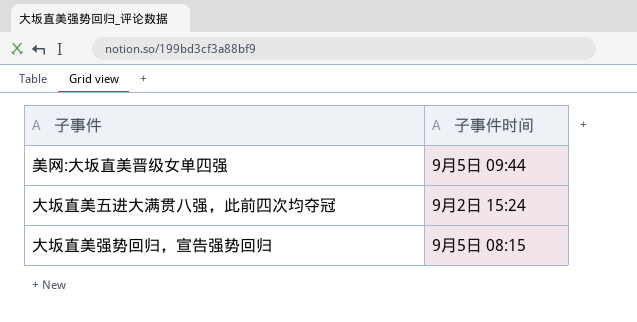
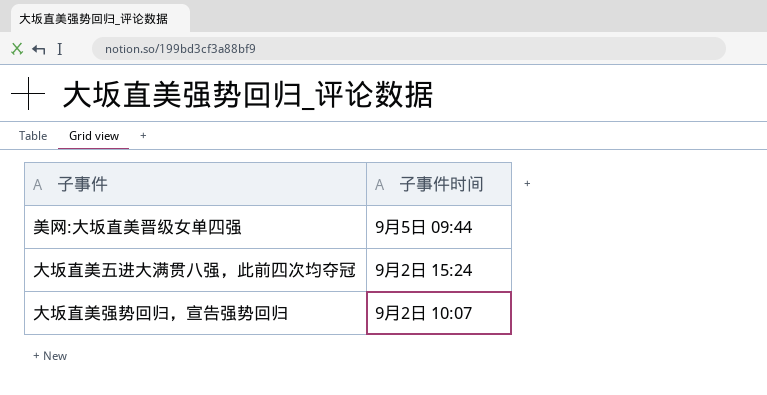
大坂直美强势回归，宣告强势回归 | 子事件时间: 9月5日 08:15 -> 9月2日 10:07

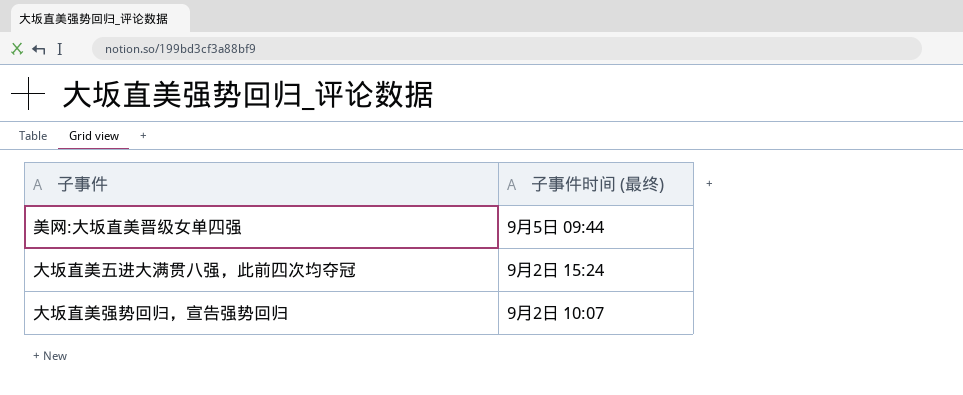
column name: 子事件时间 -> 子事件时间 (最终)

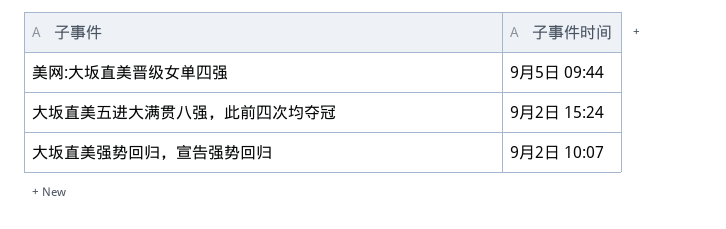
column name: 子事件时间 (最终) -> 子事件时间

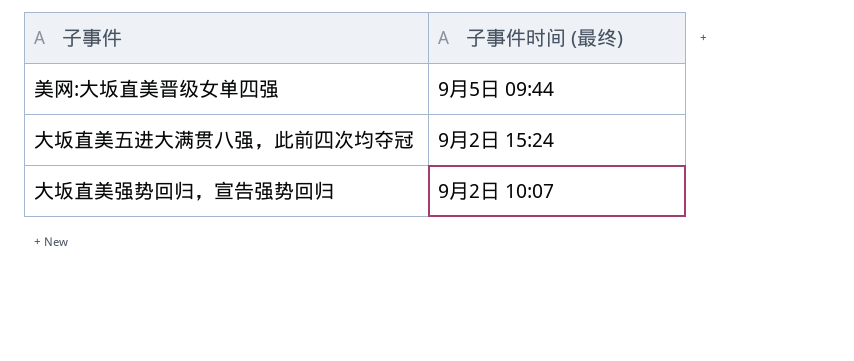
column name: 子事件时间 -> 子事件时间 (最终)

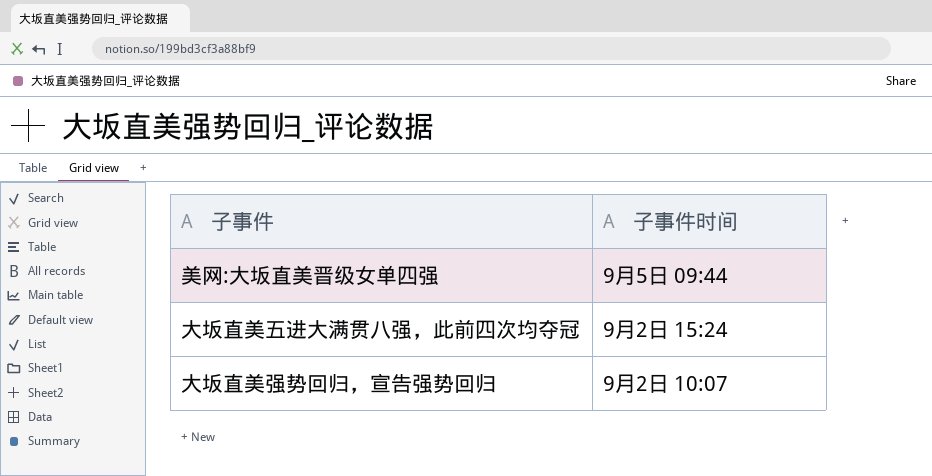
column name: 子事件时间 (最终) -> 子事件时间

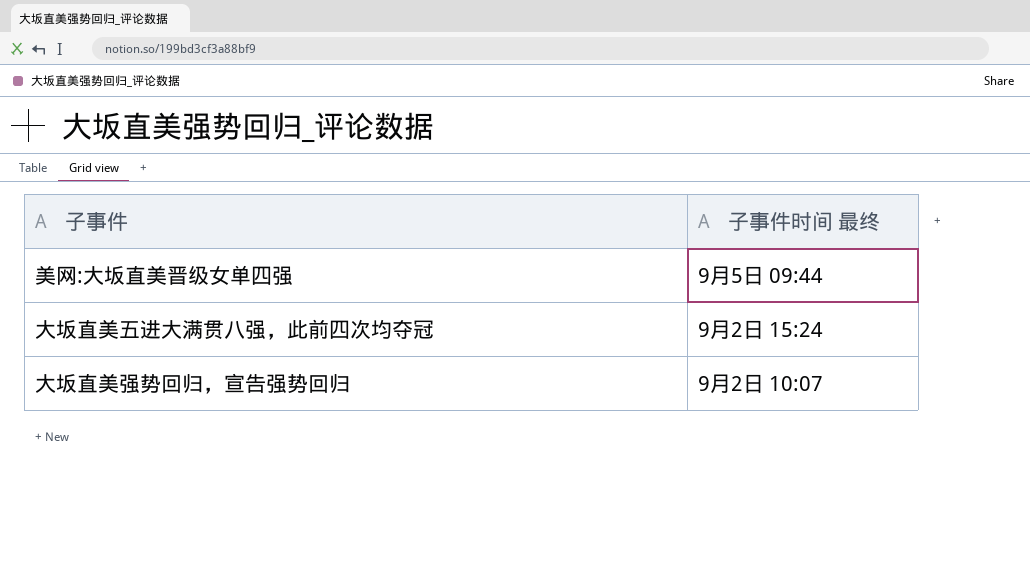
column name: 子事件时间 -> 子事件时间 最终

